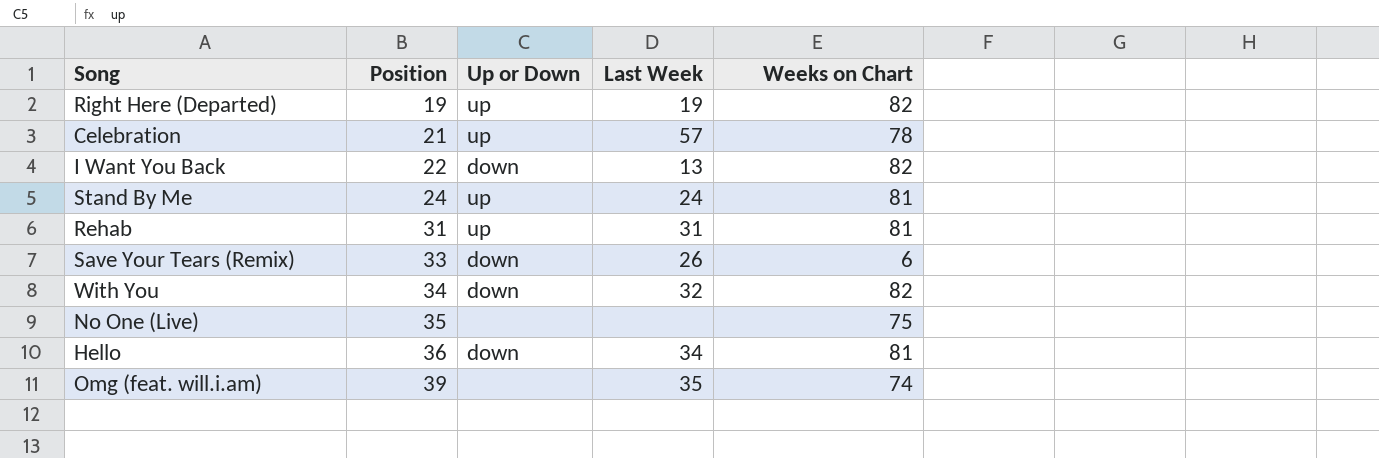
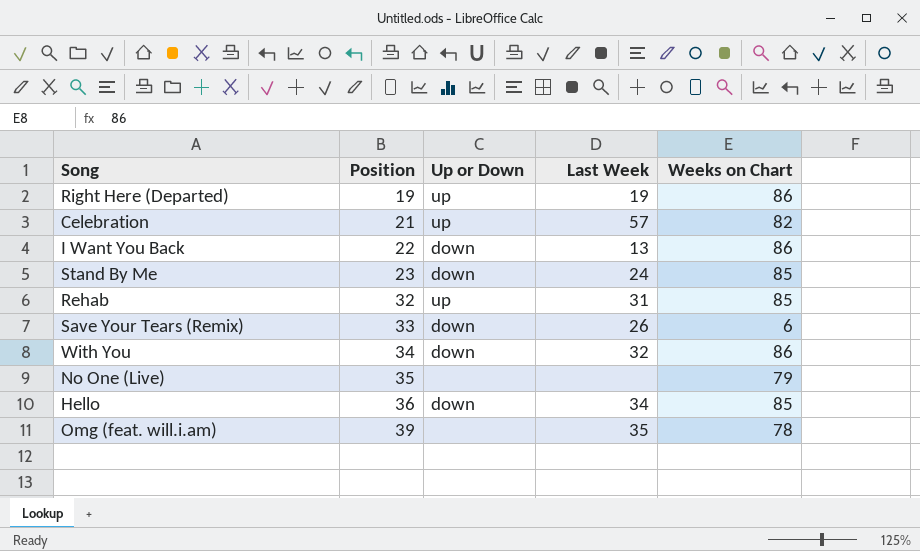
Right Here (Departed) | Weeks on Chart: 82 -> 86
Celebration | Weeks on Chart: 78 -> 82
I Want You Back | Weeks on Chart: 82 -> 86
Stand By Me | Position: 24 -> 23
Stand By Me | Up or Down: up -> down
Stand By Me | Weeks on Chart: 81 -> 85
Rehab | Position: 31 -> 32
Rehab | Weeks on Chart: 81 -> 85
With You | Weeks on Chart: 82 -> 86
No One (Live) | Weeks on Chart: 75 -> 79
Hello | Weeks on Chart: 81 -> 85
Omg (feat. will.i.am) | Weeks on Chart: 74 -> 78

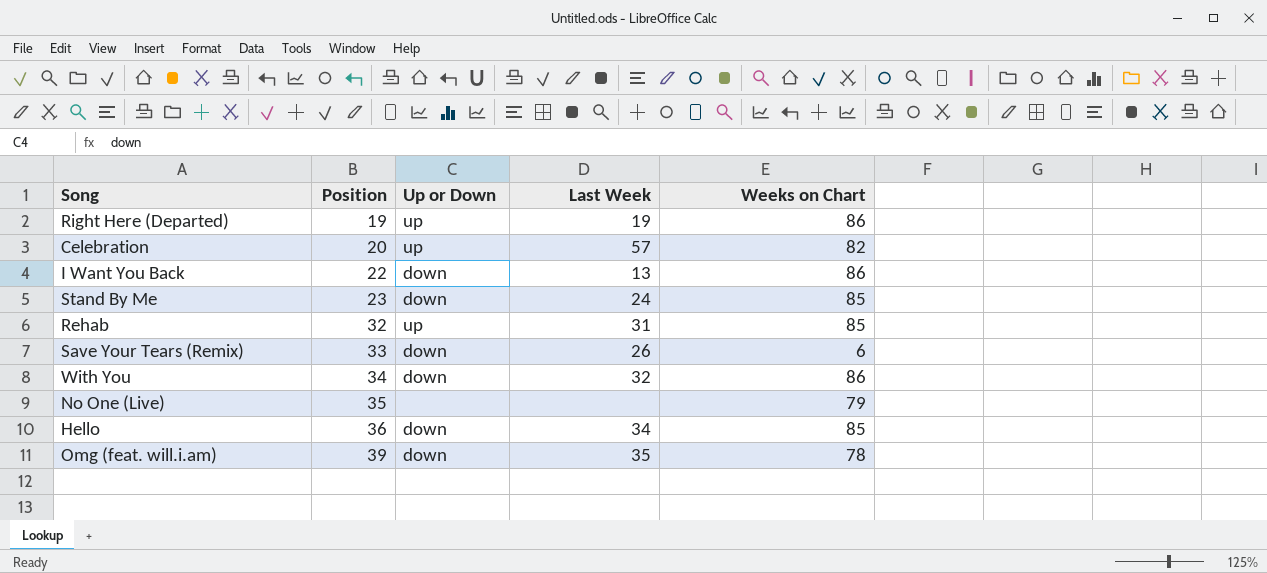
Celebration | Position: 21 -> 20
Omg (feat. will.i.am) | Up or Down: none -> down

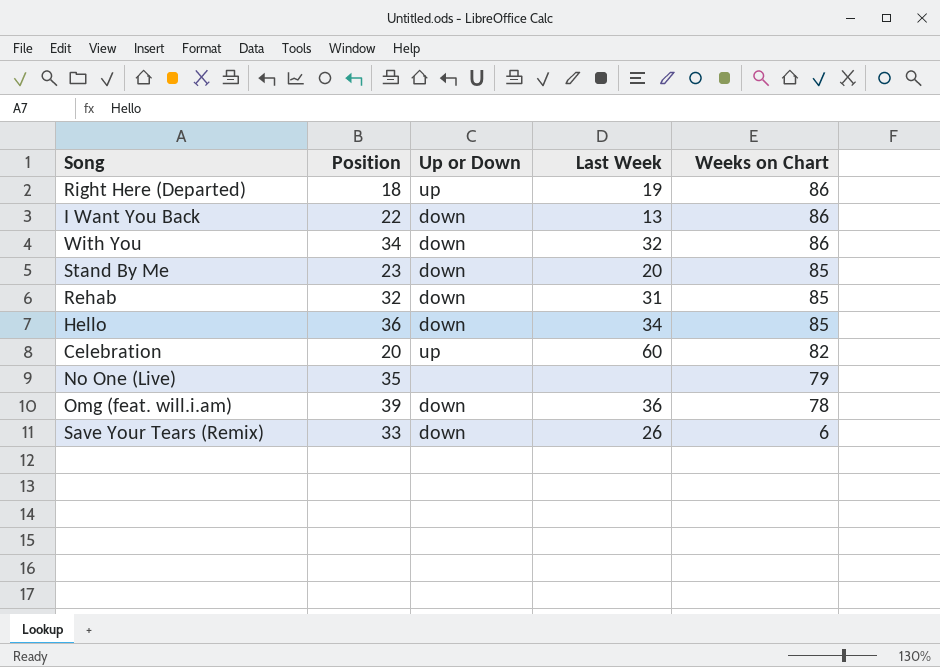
row order: Position ascending -> Weeks on Chart descending
Right Here (Departed) | Position: 19 -> 18
Stand By Me | Last Week: 24 -> 20
Rehab | Up or Down: up -> down
Celebration | Last Week: 57 -> 60
Omg (feat. will.i.am) | Last Week: 35 -> 36

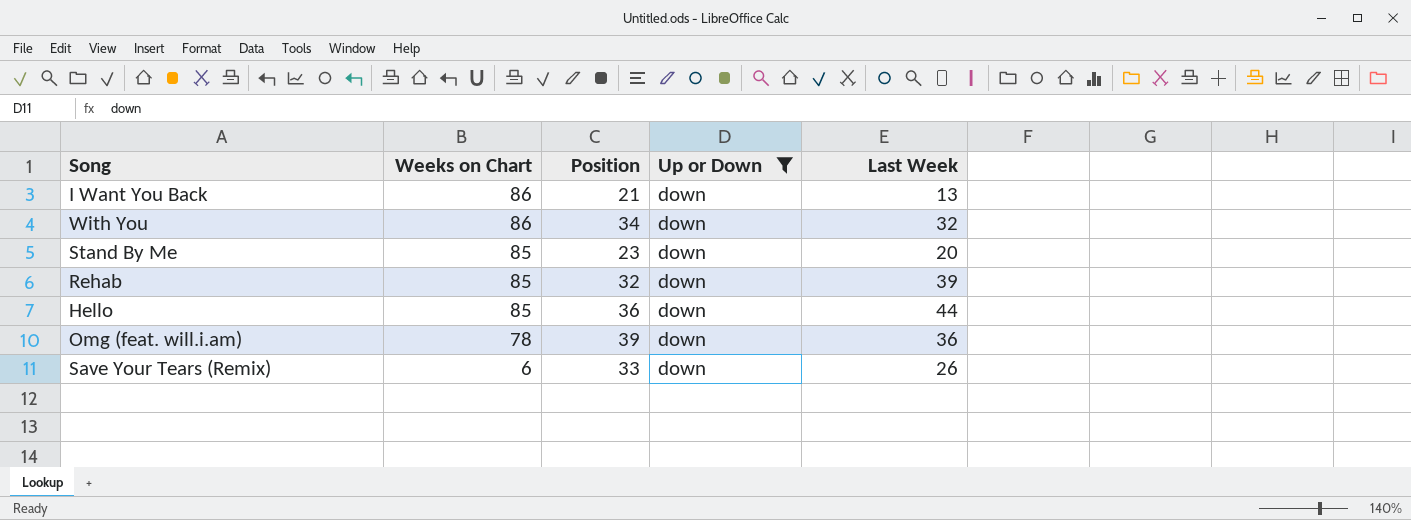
filter: none -> Up or Down = down
column Weeks on Chart | position: 5 -> 2
I Want You Back | Position: 22 -> 21
Rehab | Last Week: 31 -> 39
Hello | Last Week: 34 -> 44

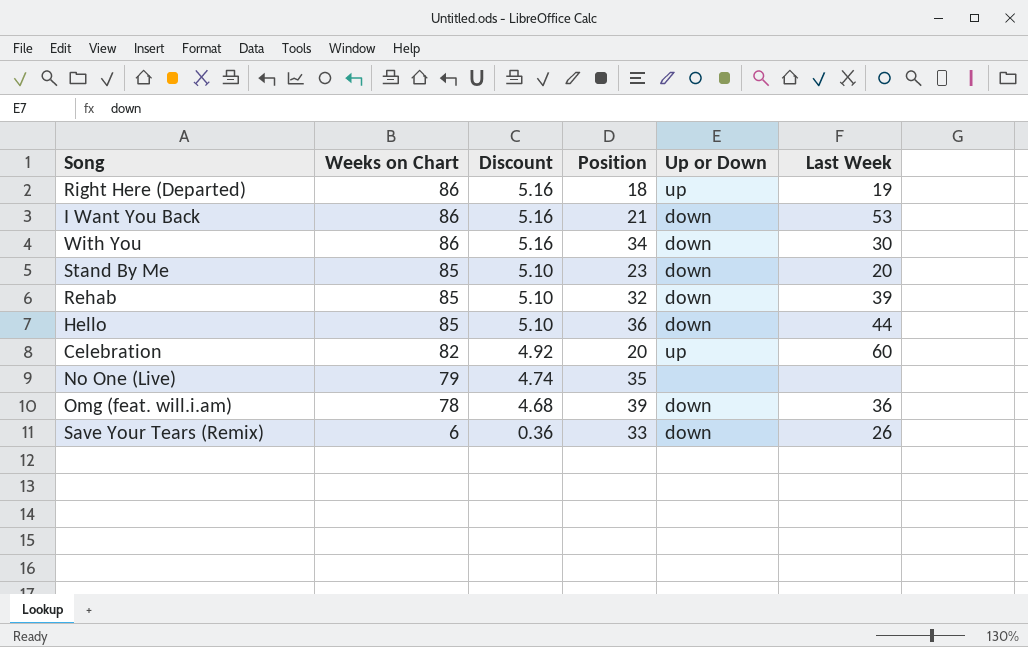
filter: Up or Down = down -> none
column Discount | formula: none -> [Weeks on Chart] * 0.06
I Want You Back | Last Week: 13 -> 53
With You | Last Week: 32 -> 30

